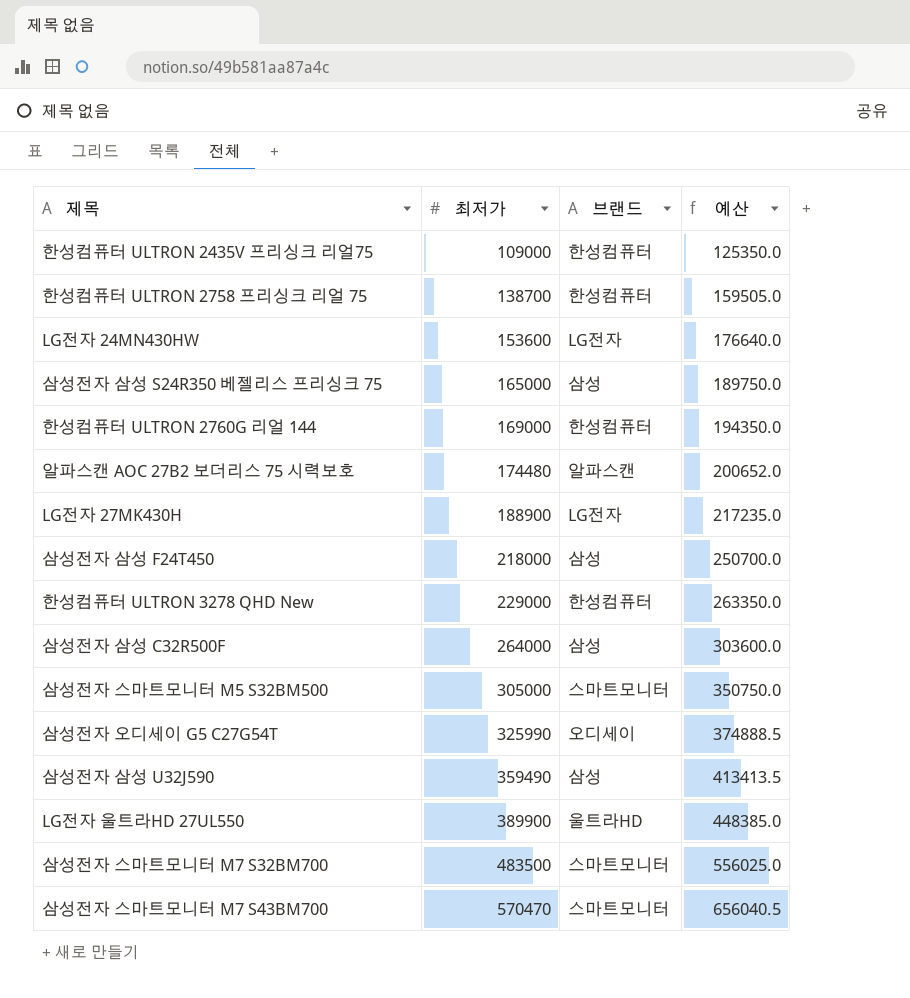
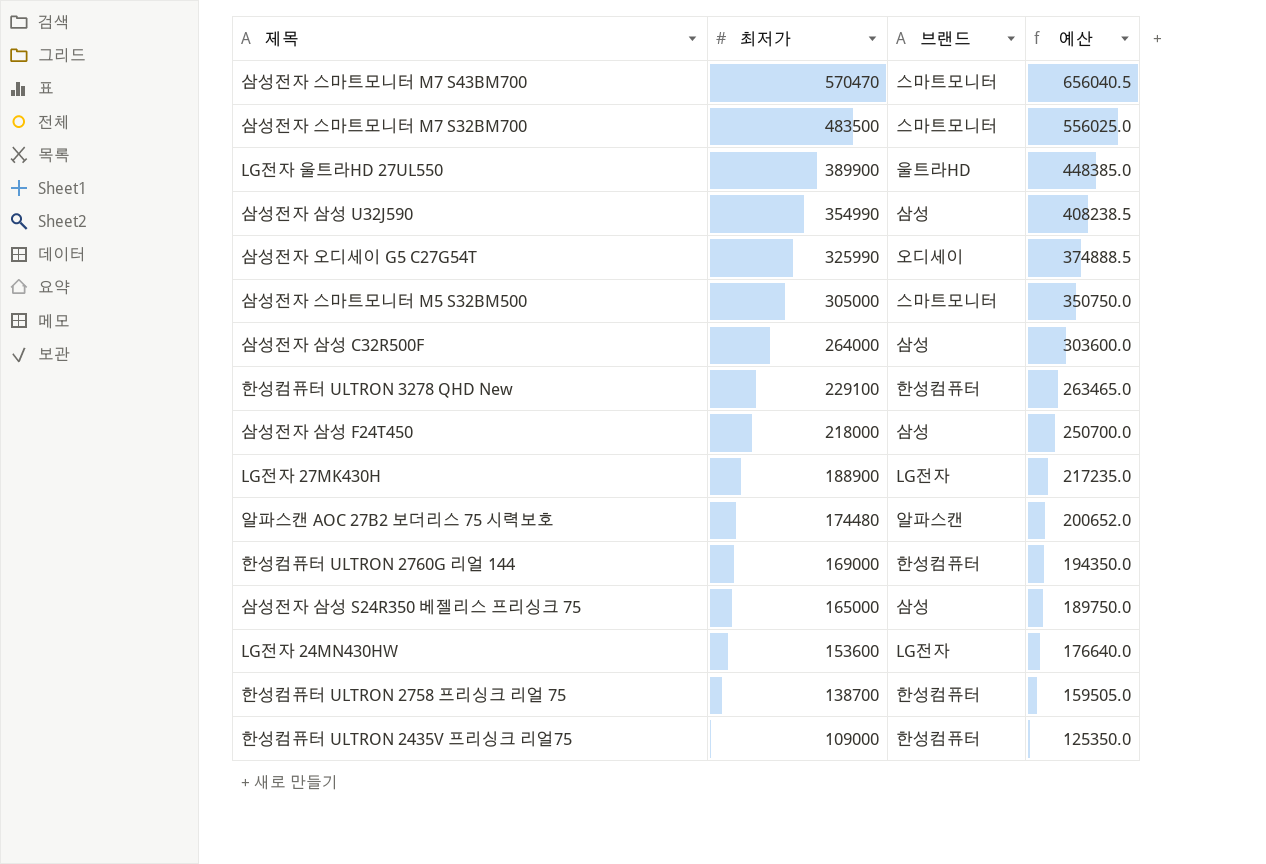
row order: 최저가 ascending -> 최저가 descending
삼성전자 삼성 U32J590 | 최저가: 359490 -> 354990
삼성전자 삼성 U32J590 | 예산: 413413.5 -> 408238.5
한성컴퓨터 ULTRON 3278 QHD New | 최저가: 229000 -> 229100
한성컴퓨터 ULTRON 3278 QHD New | 예산: 263350.0 -> 263465.0

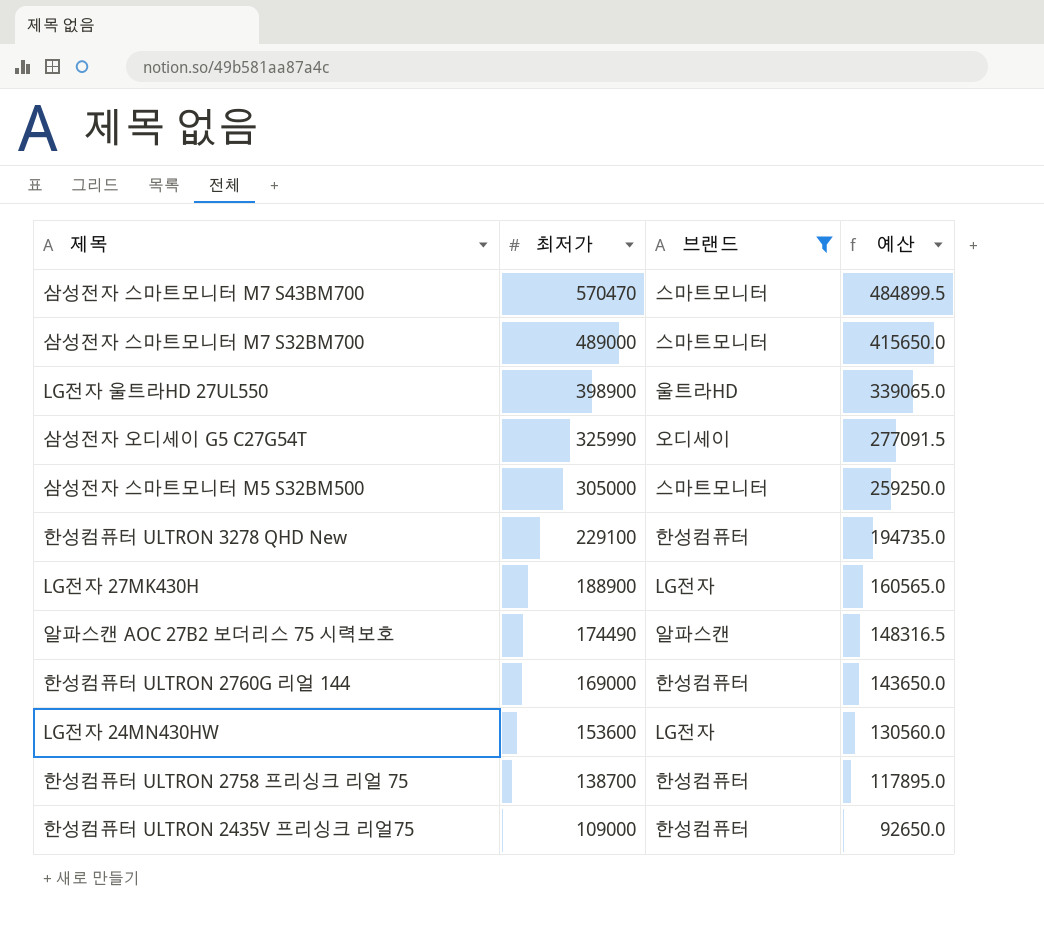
filter: none -> 브랜드 != 삼성
column 예산 | formula: [최저가] * 1.15 -> [최저가] * 0.85
삼성전자 스마트모니터 M7 S32BM700 | 최저가: 483500 -> 489000
LG전자 울트라HD 27UL550 | 최저가: 389900 -> 398900
알파스캔 AOC 27B2 보더리스 75 시력보호 | 최저가: 174480 -> 174490

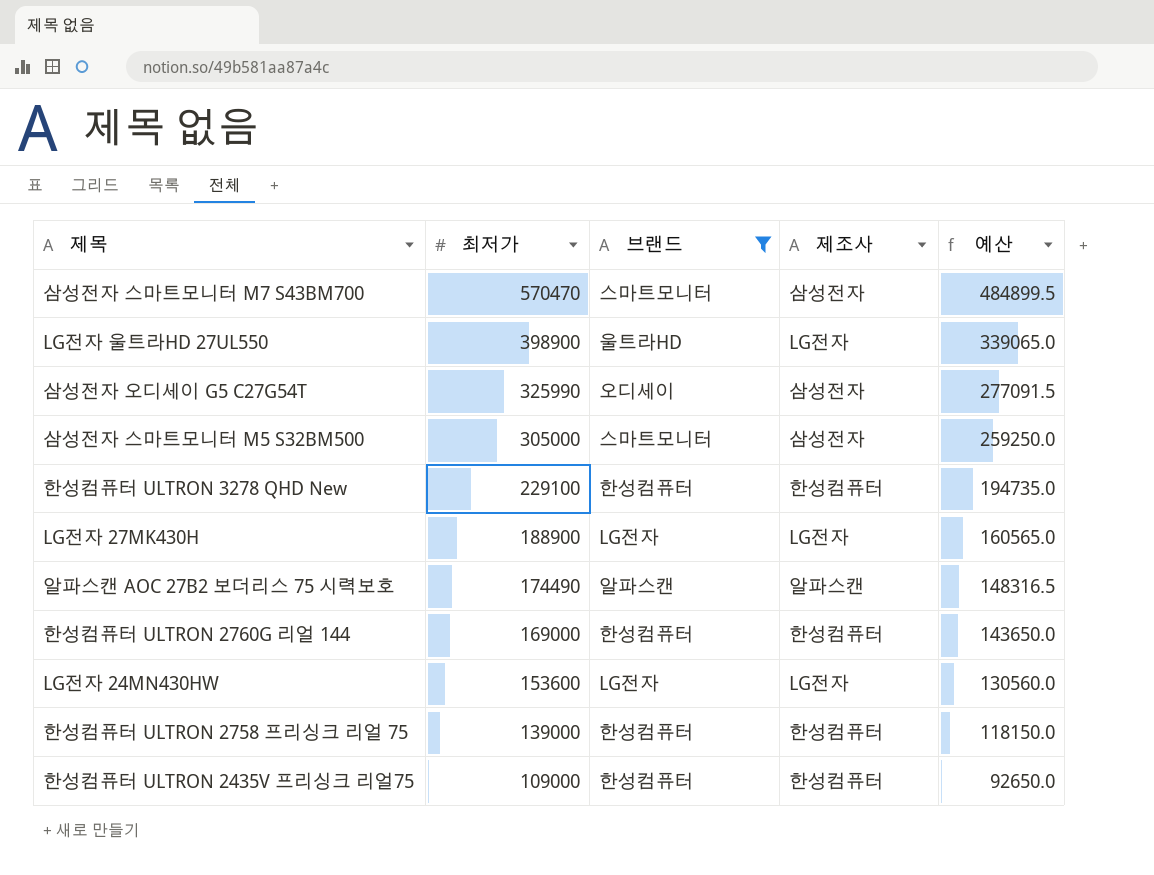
column 제조사 | position: none -> 4
row 삼성전자 스마트모니터 M7 S32BM700: 489000 | 스마트모니터 | 415650.0 -> none
한성컴퓨터 ULTRON 2758 프리싱크 리얼 75 | 최저가: 138700 -> 139000
한성컴퓨터 ULTRON 2758 프리싱크 리얼 75 | 예산: 117895.0 -> 118150.0

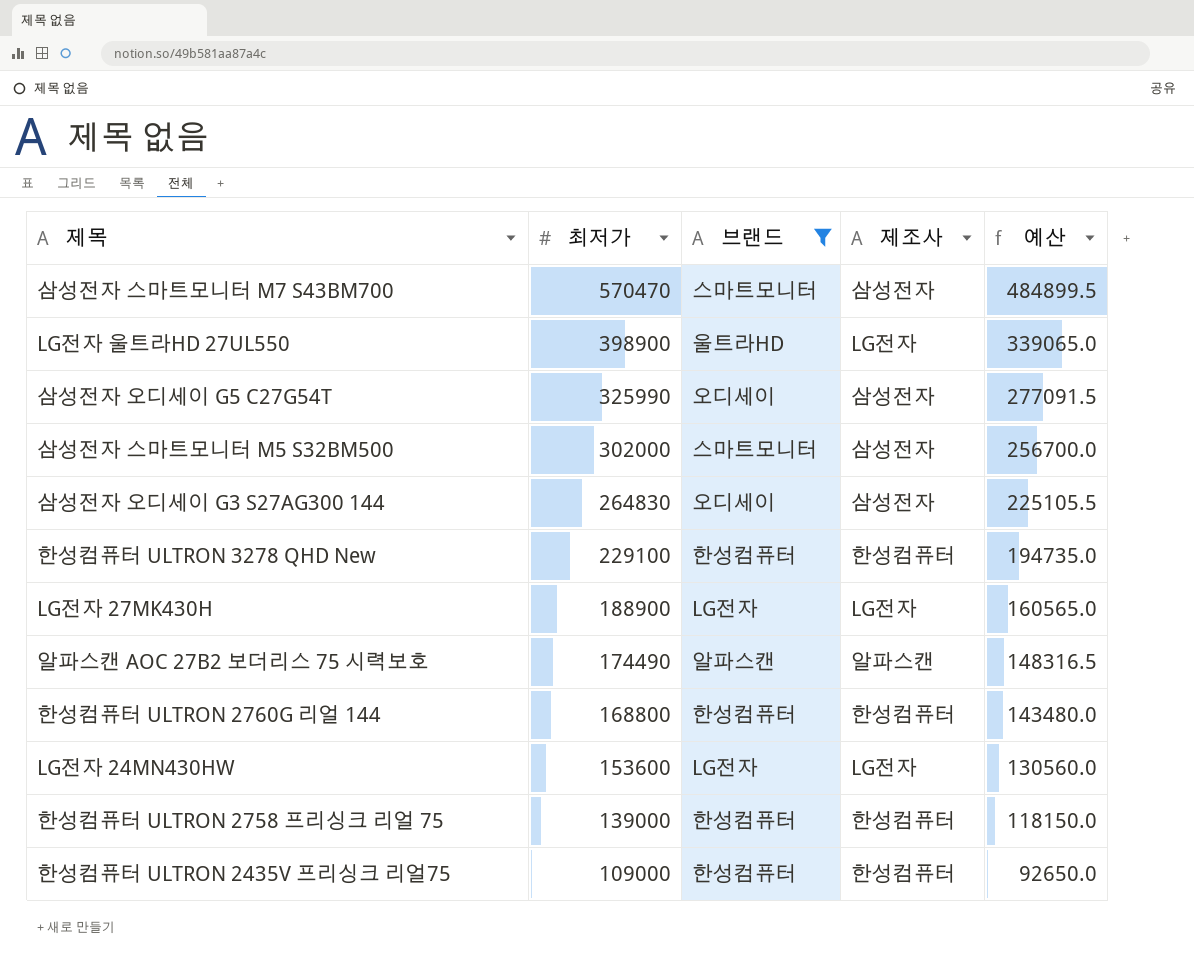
삼성전자 스마트모니터 M5 S32BM500 | 최저가: 305000 -> 302000
삼성전자 스마트모니터 M5 S32BM500 | 예산: 259250.0 -> 256700.0
row 삼성전자 오디세이 G3 S27AG300 144: none -> 264830 | 오디세이 | 삼성전자 | 225105.5
한성컴퓨터 ULTRON 2760G 리얼 144 | 최저가: 169000 -> 168800
한성컴퓨터 ULTRON 2760G 리얼 144 | 예산: 143650.0 -> 143480.0

